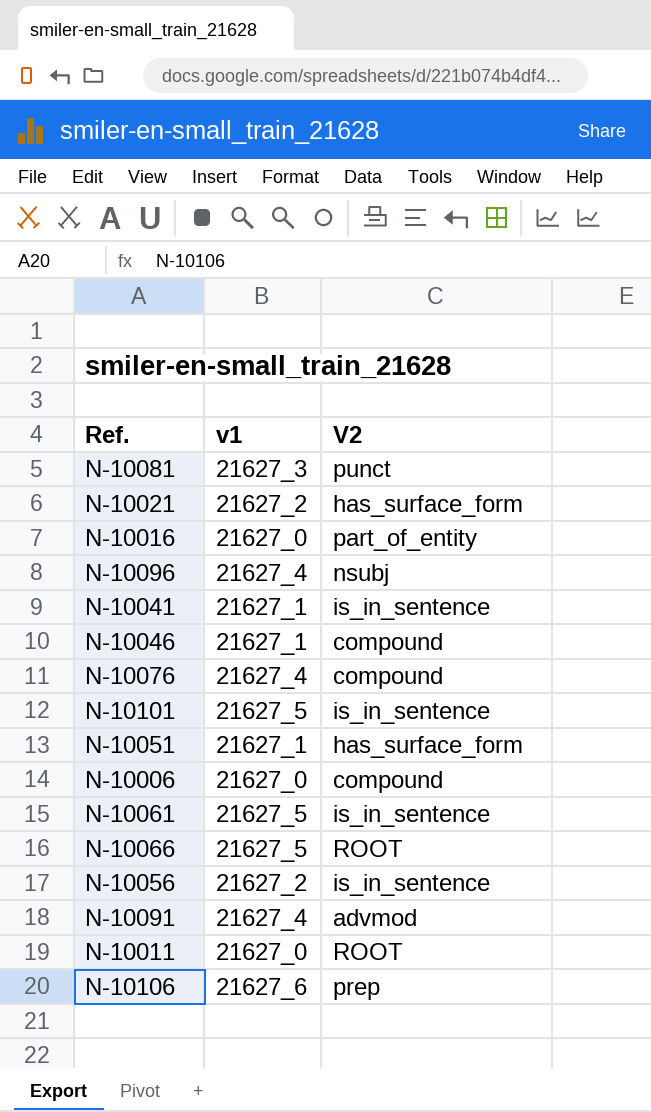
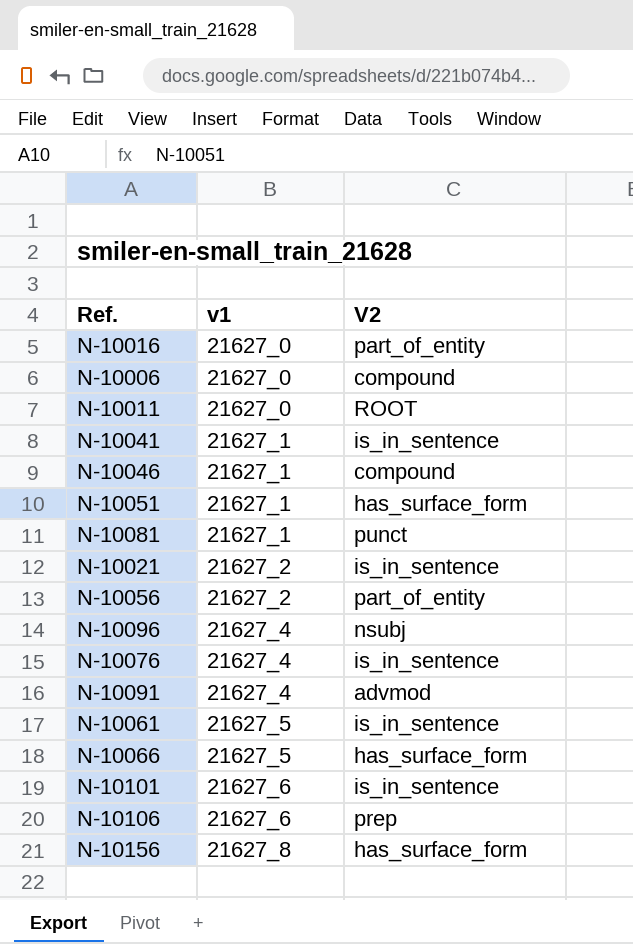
row order: none -> v1 ascending
N-10081 | v1: 21627_3 -> 21627_1
N-10021 | V2: has_surface_form -> is_in_sentence
N-10056 | V2: is_in_sentence -> part_of_entity
N-10076 | V2: compound -> is_in_sentence
N-10066 | V2: ROOT -> has_surface_form
N-10101 | v1: 21627_5 -> 21627_6
row N-10156: none -> 21627_8 | has_surface_form

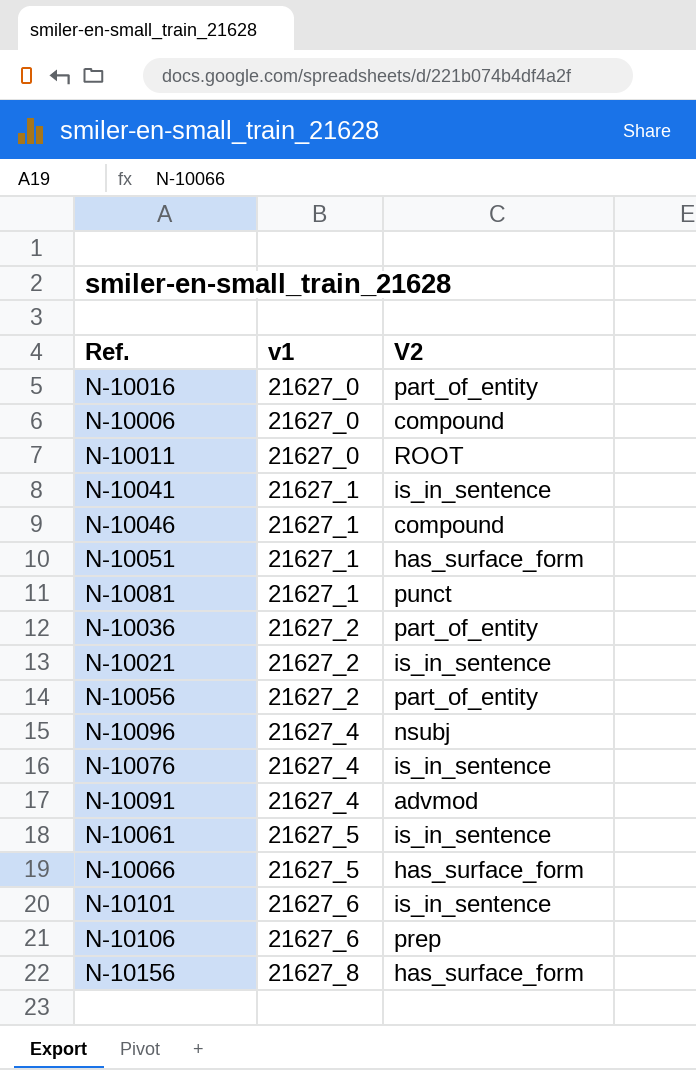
row N-10036: none -> 21627_2 | part_of_entity

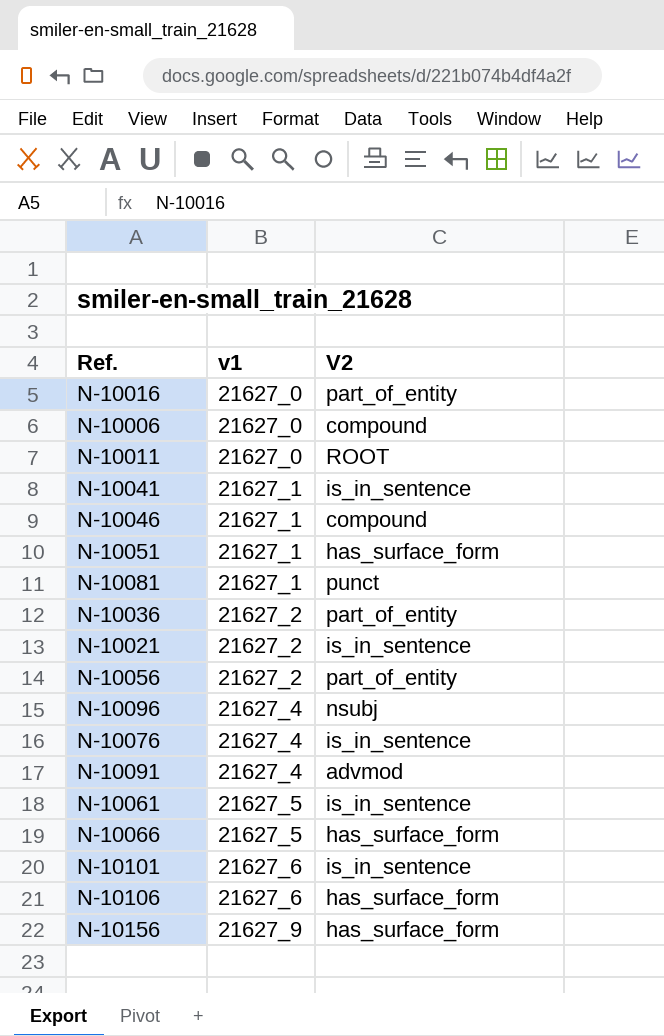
N-10106 | V2: prep -> has_surface_form
N-10156 | v1: 21627_8 -> 21627_9

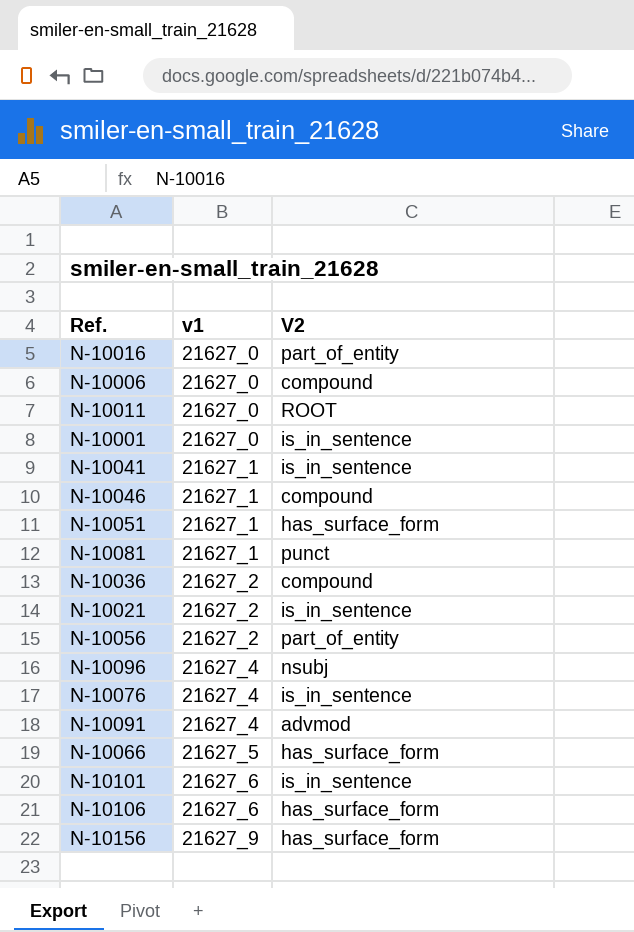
row N-10061: 21627_5 | is_in_sentence -> none
row N-10001: none -> 21627_0 | is_in_sentence
N-10036 | V2: part_of_entity -> compound

